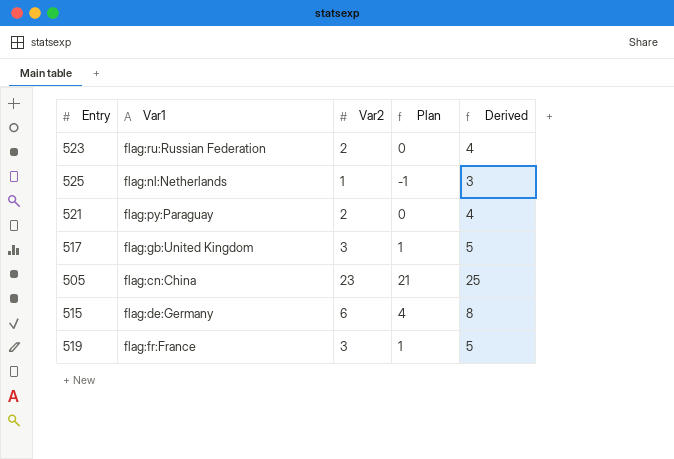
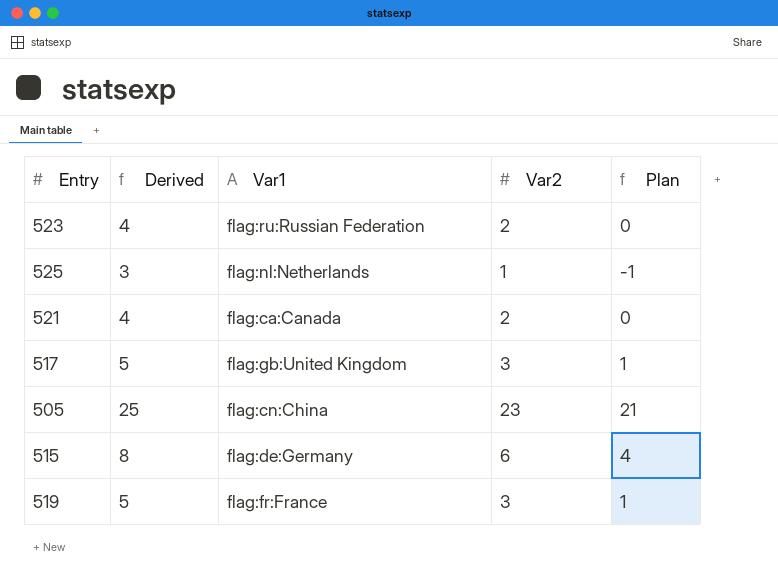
column Derived | position: 5 -> 2
521 | Var1: flag:py:Paraguay -> flag:ca:Canada

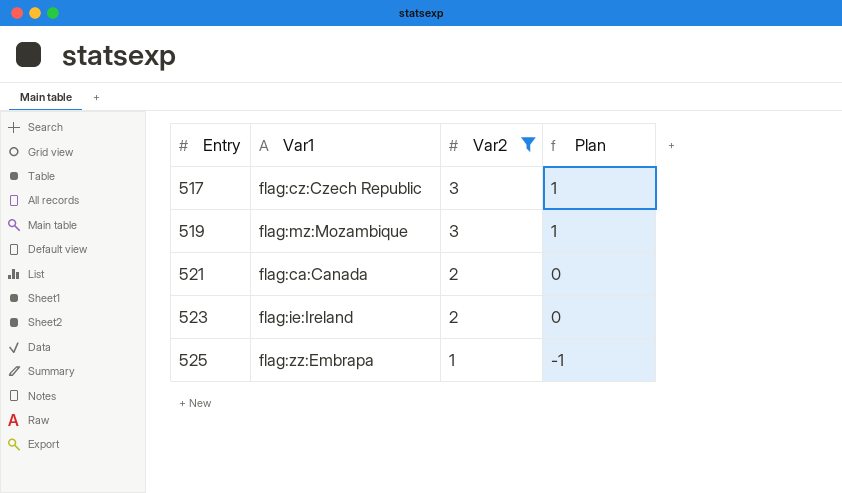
filter: none -> Var2 <= 3
row order: none -> Entry ascending
column Derived | formula: [Var2] + 2 -> none
517 | Var1: flag:gb:United Kingdom -> flag:cz:Czech Republic
519 | Var1: flag:fr:France -> flag:mz:Mozambique
523 | Var1: flag:ru:Russian Federation -> flag:ie:Ireland
525 | Var1: flag:nl:Netherlands -> flag:zz:Embrapa

